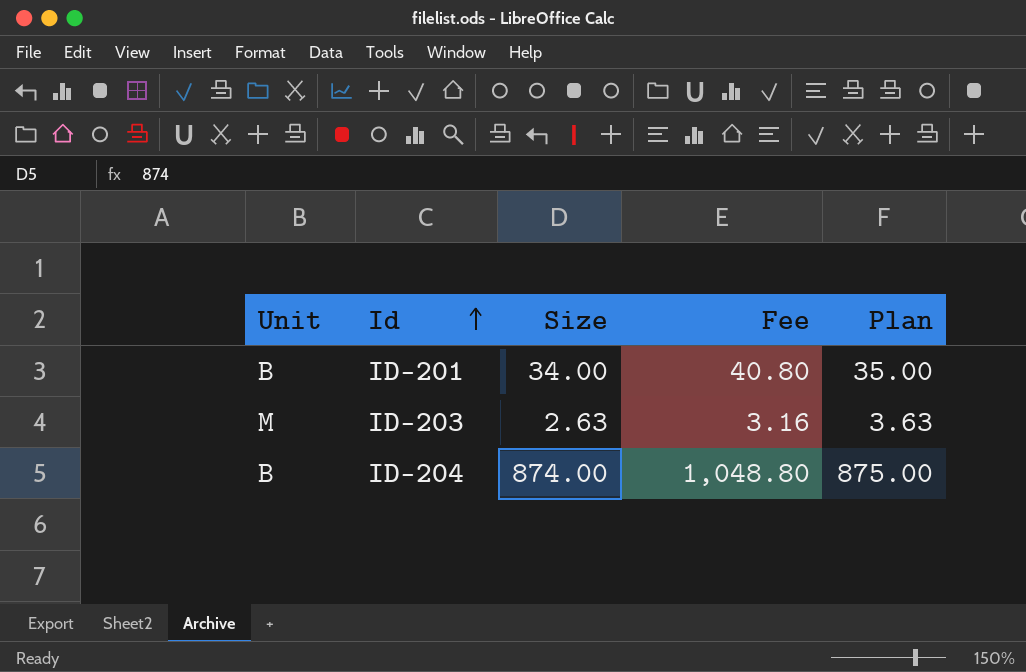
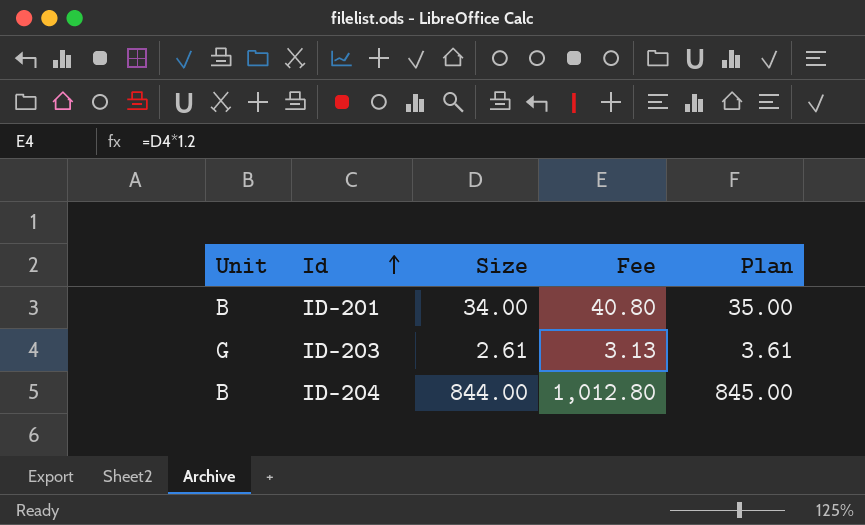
ID-203 | Unit: M -> G
ID-203 | Size: 2.63 -> 2.61
ID-203 | Fee: 3.16 -> 3.13
ID-203 | Plan: 3.63 -> 3.61
ID-204 | Size: 874.00 -> 844.00
ID-204 | Fee: 1,048.80 -> 1,012.80
ID-204 | Plan: 875.00 -> 845.00

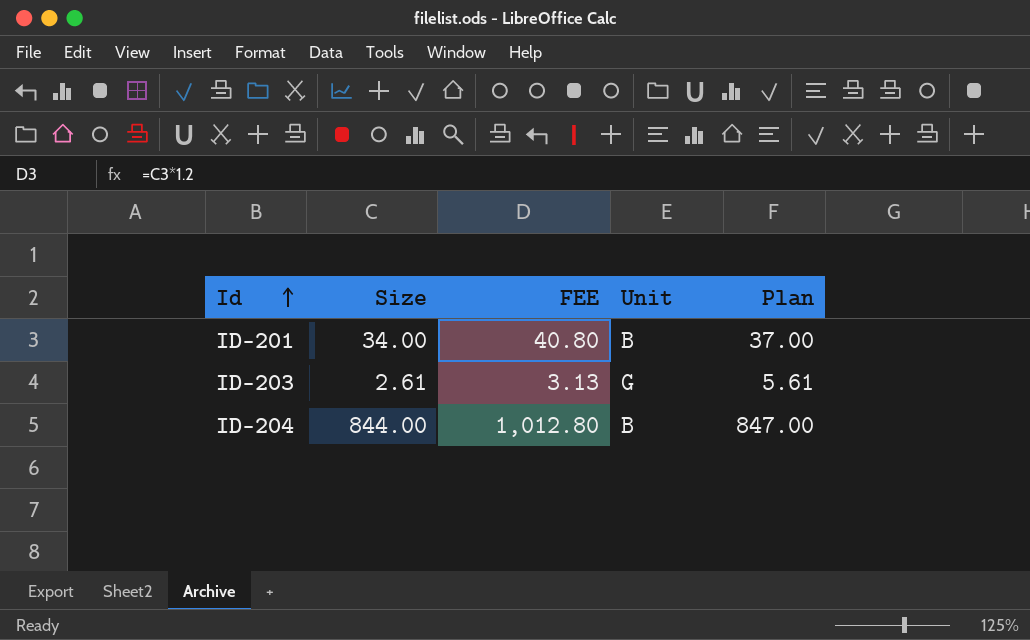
column name: Fee -> FEE
column Unit | position: 1 -> 4
column Plan | formula: [Size] + 1 -> [Size] + 3

